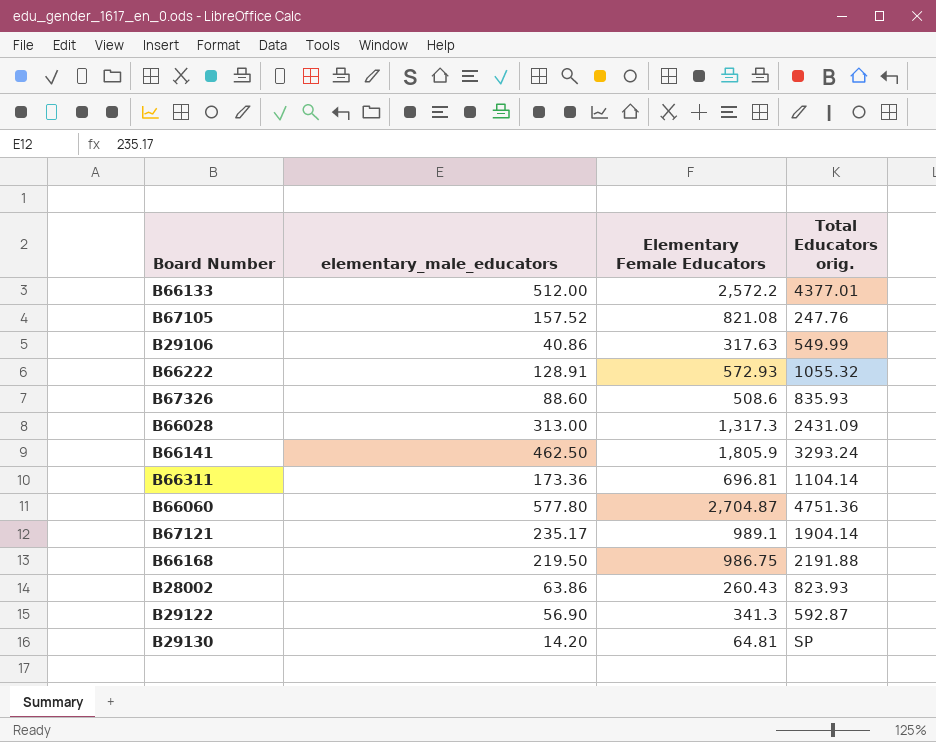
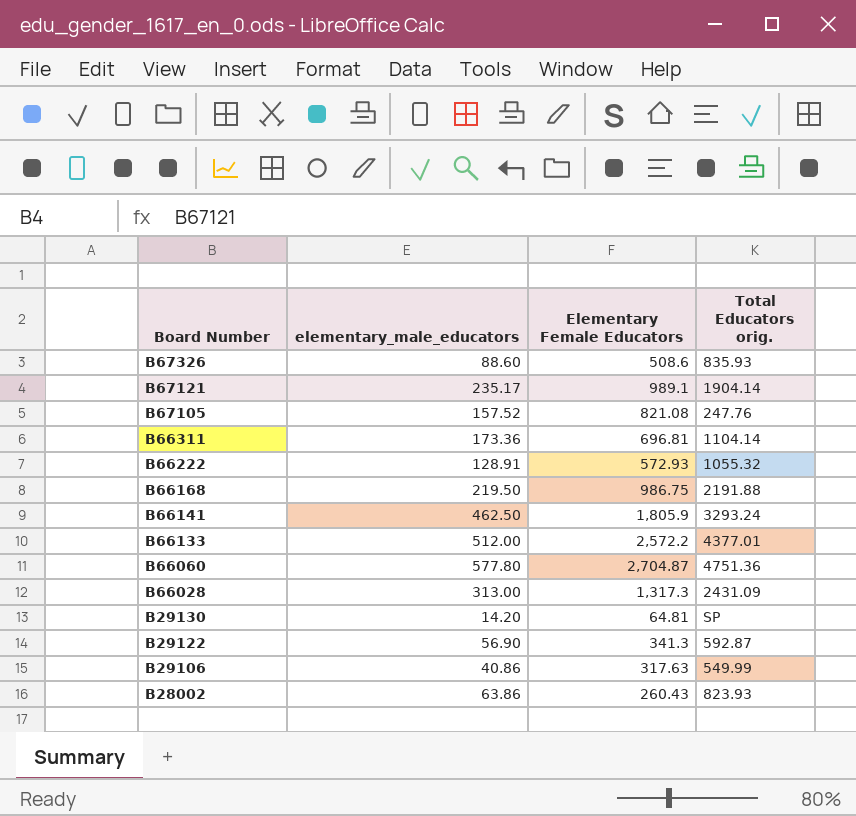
row order: none -> Board Number descending

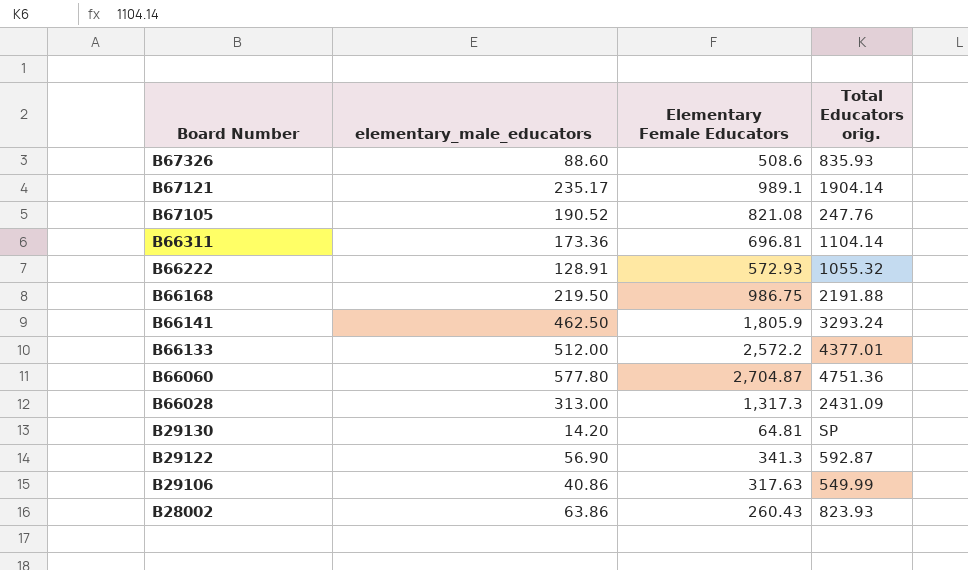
B67105 | elementary_male_educators: 157.52 -> 190.52

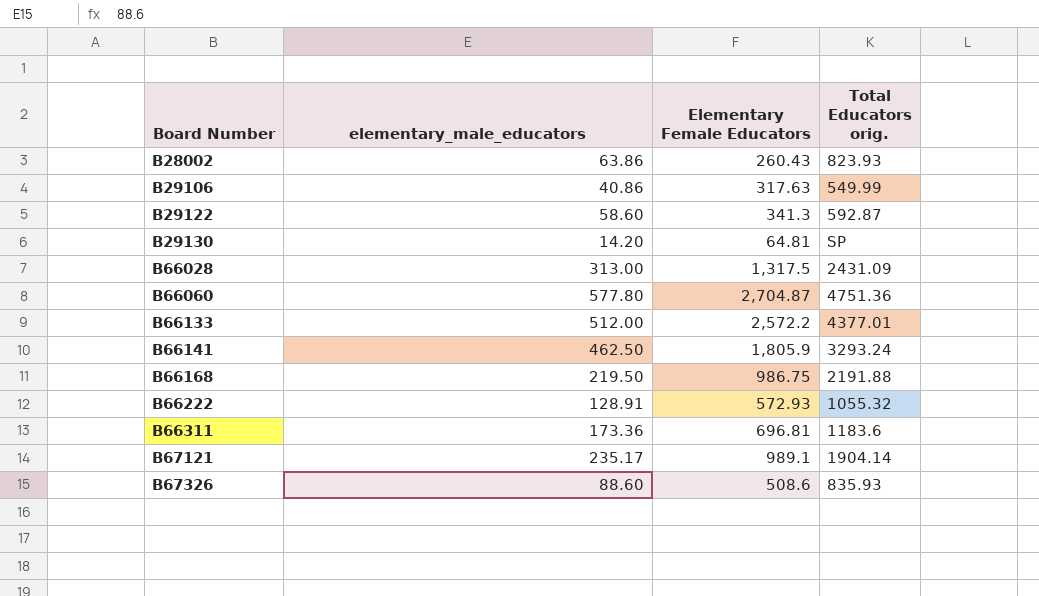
row order: Board Number descending -> Board Number ascending
row B67105: 190.52 | 821.08 | 247.76 -> none
B29122 | elementary_male_educators: 56.90 -> 58.60
B66028 | Elementary Female Educators: 1,317.3 -> 1,317.5
B66311 | Total Educators orig.: 1104.14 -> 1183.6

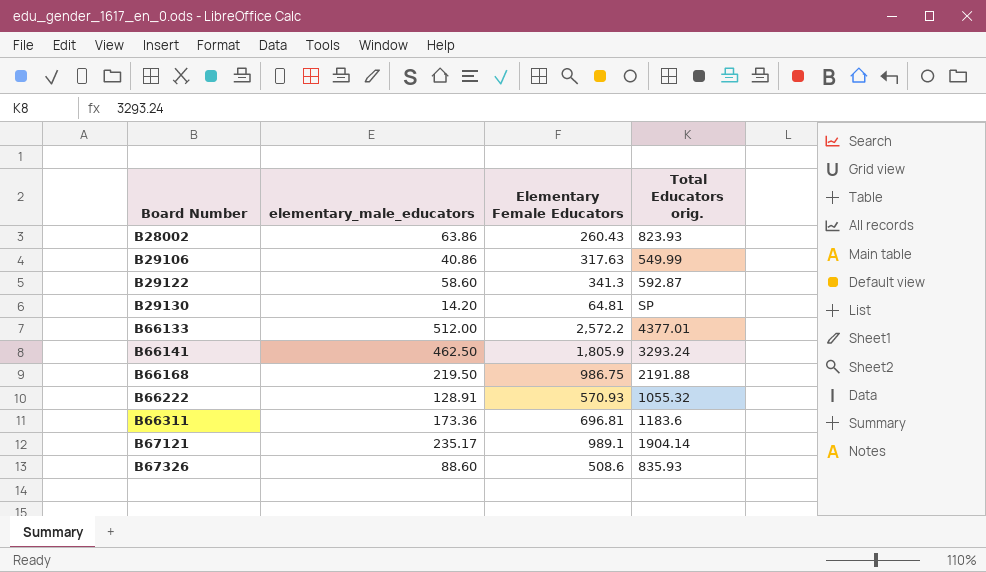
row B66028: 313.00 | 1,317.5 | 2431.09 -> none
row B66060: 577.80 | 2,704.87 | 4751.36 -> none
B66222 | Elementary Female Educators: 572.93 -> 570.93

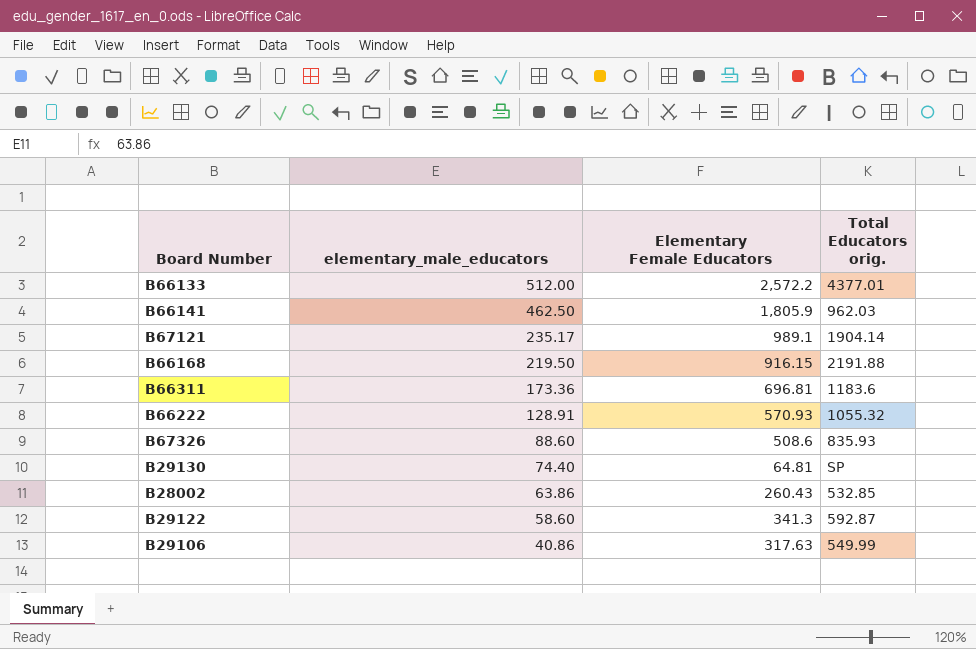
row order: Board Number ascending -> elementary_male_educators descending
B66141 | Total Educators orig.: 3293.24 -> 962.03
B66168 | Elementary Female Educators: 986.75 -> 916.15
B29130 | elementary_male_educators: 14.20 -> 74.40
B28002 | Total Educators orig.: 823.93 -> 532.85

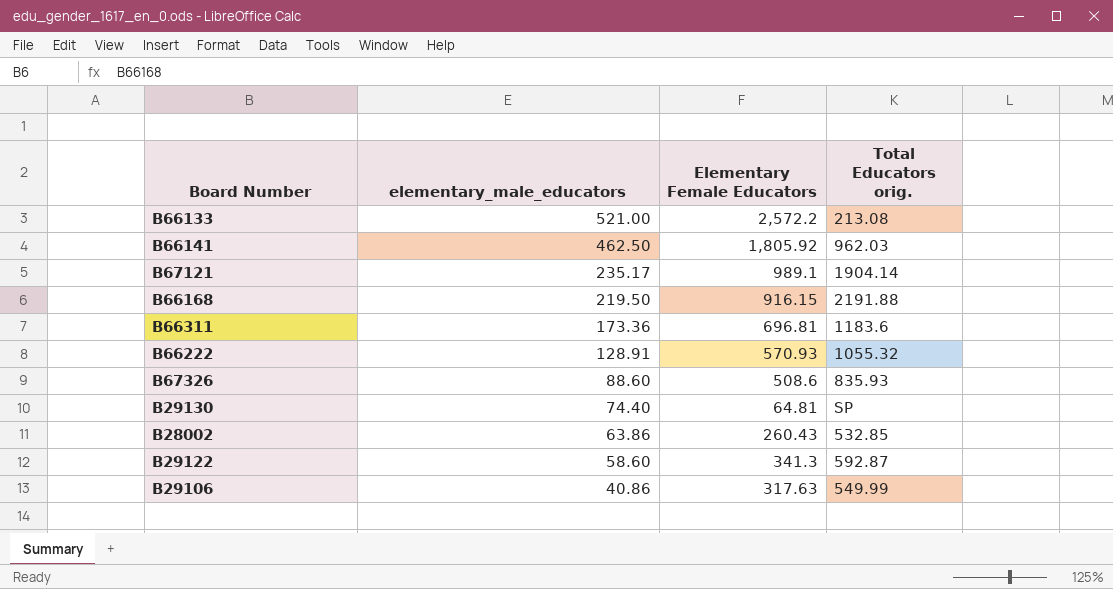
B66133 | elementary_male_educators: 512.00 -> 521.00
B66133 | Total Educators orig.: 4377.01 -> 213.08
B66141 | Elementary Female Educators: 1,805.9 -> 1,805.92

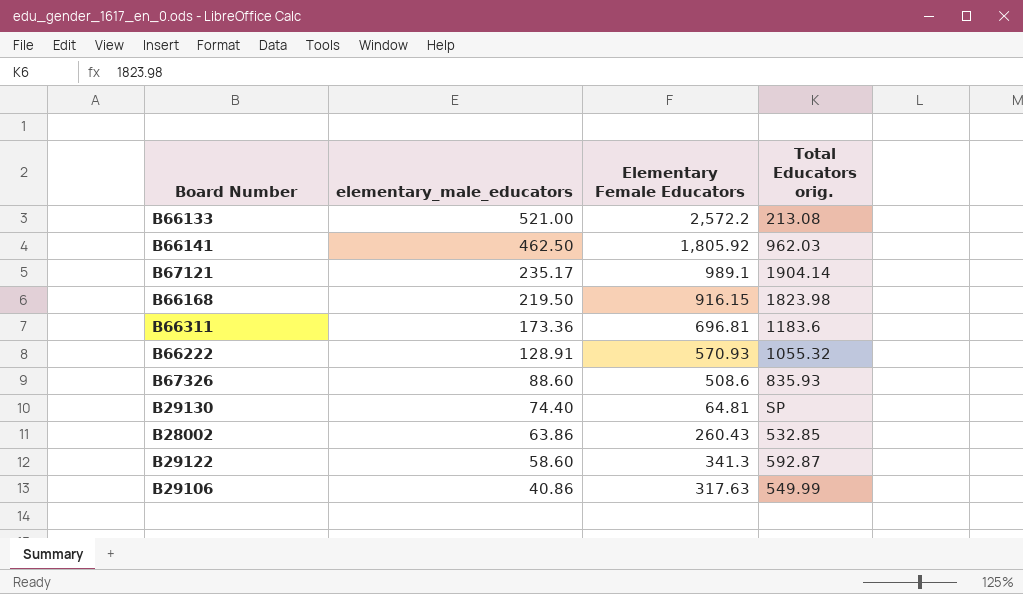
B66168 | Total Educators orig.: 2191.88 -> 1823.98

